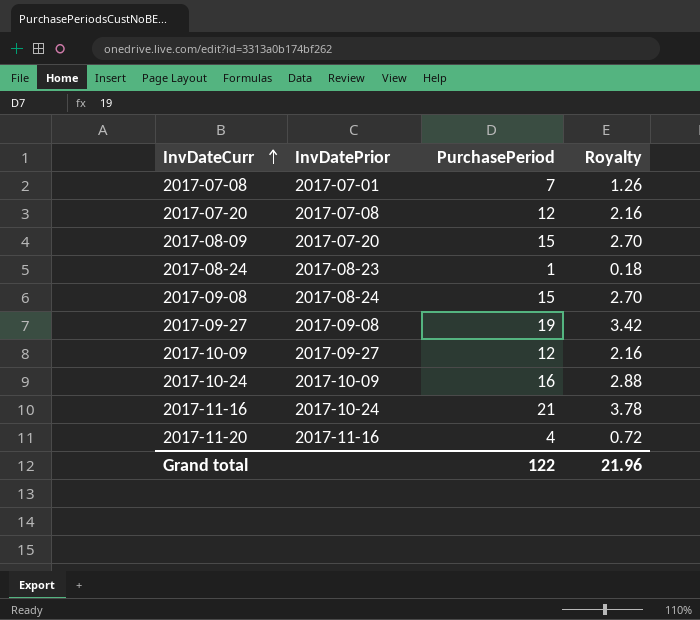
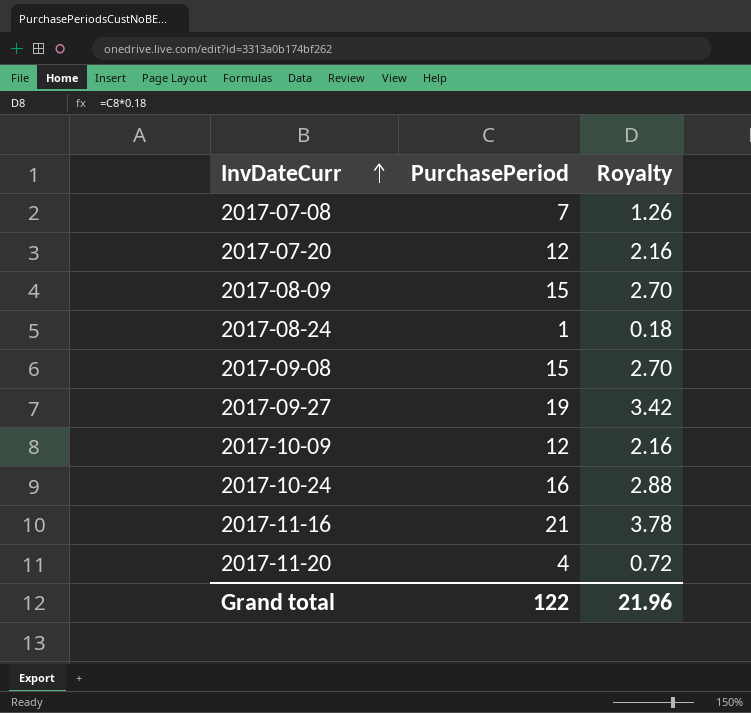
column InvDatePrior | position: 2 -> none

